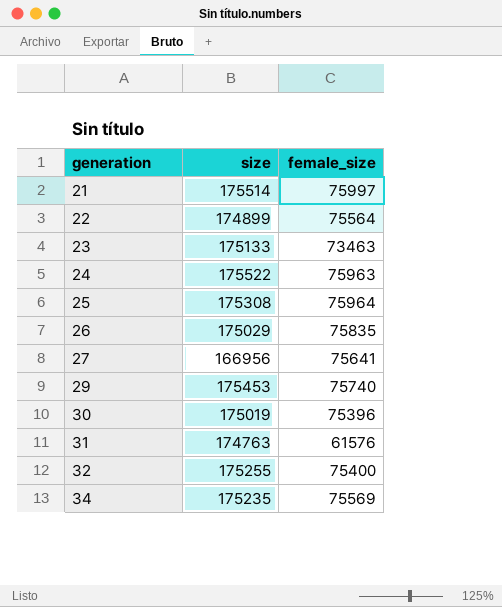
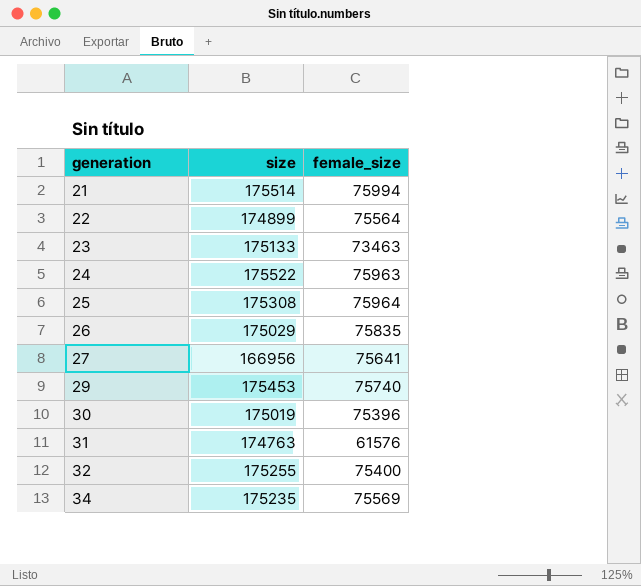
21 | female_size: 75997 -> 75994

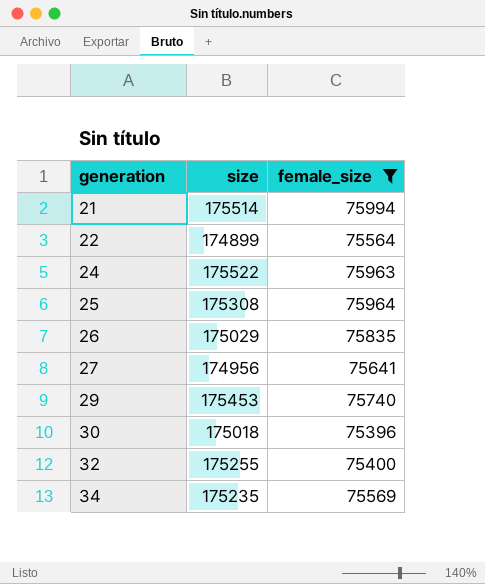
filter: none -> female_size >= 75396
27 | size: 166956 -> 174956
30 | size: 175019 -> 175018

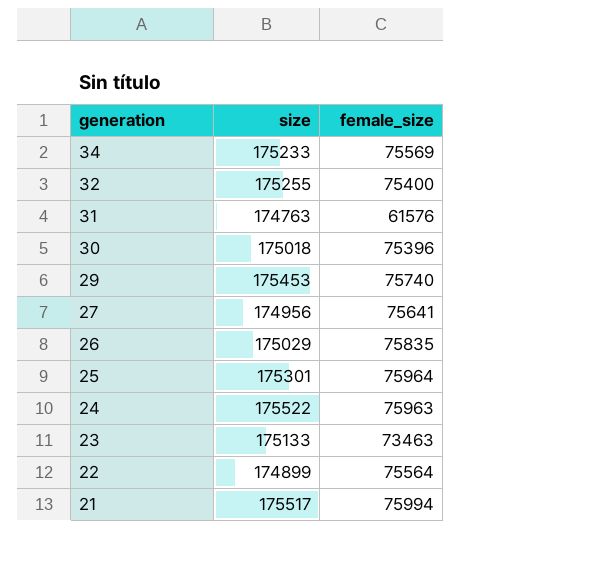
filter: female_size >= 75396 -> none
row order: generation ascending -> generation descending
34 | size: 175235 -> 175233
25 | size: 175308 -> 175301
21 | size: 175514 -> 175517

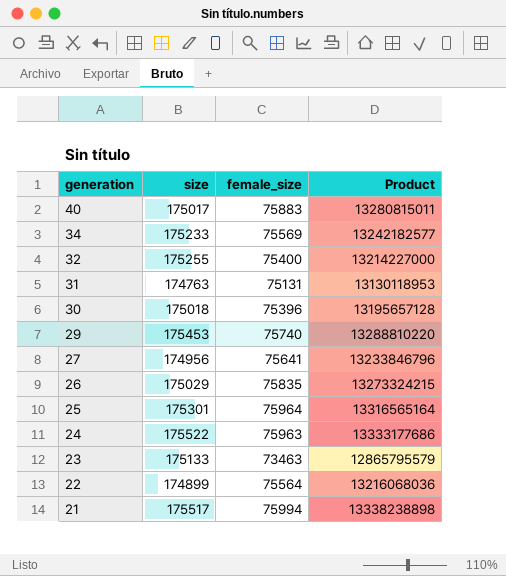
column Product | formula: none -> [size] * [female_size]
row 40: none -> 175017 | 75883 | 13280815011
31 | female_size: 61576 -> 75131

